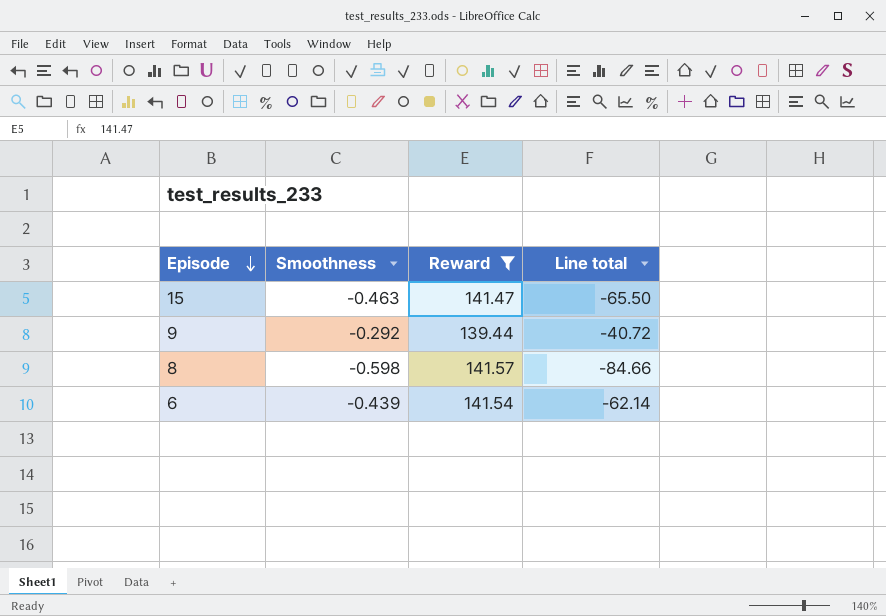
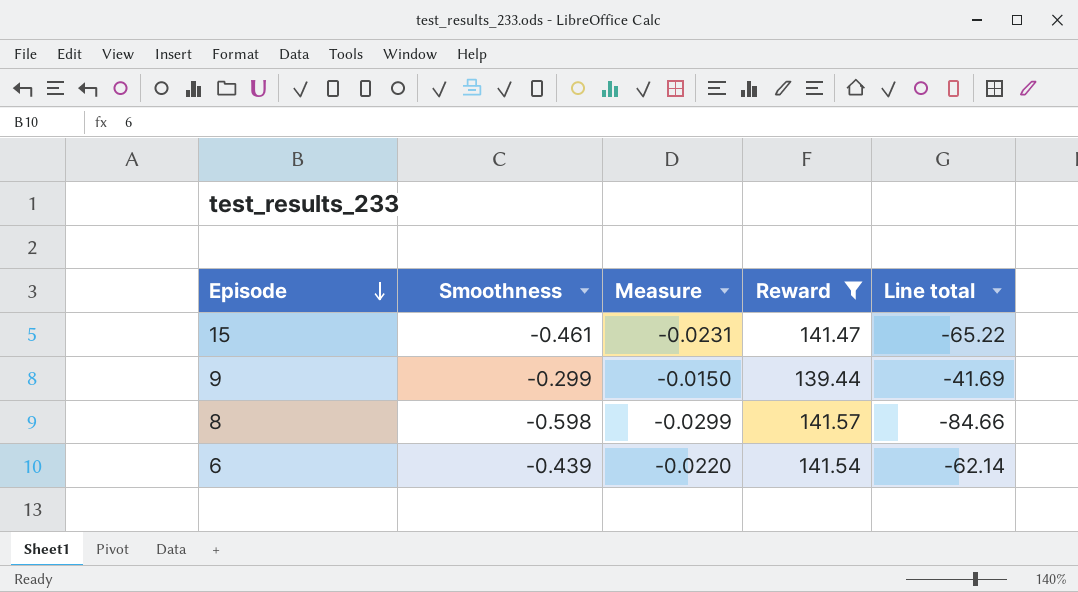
column Measure | formula: none -> [Smoothness] * 0.05
15 | Smoothness: -0.463 -> -0.461
15 | Line total: -65.50 -> -65.22
9 | Smoothness: -0.292 -> -0.299
9 | Line total: -40.72 -> -41.69

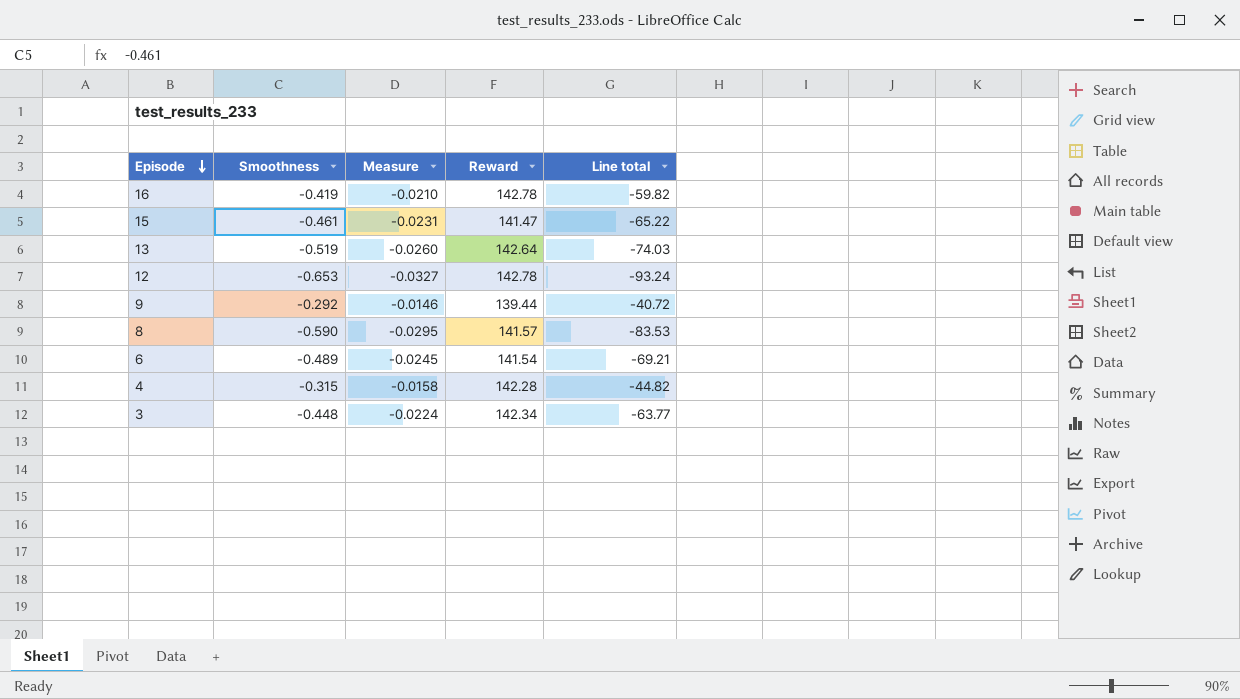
filter: Reward <= 141.57 -> none
9 | Smoothness: -0.299 -> -0.292
9 | Measure: -0.0150 -> -0.0146
9 | Line total: -41.69 -> -40.72
8 | Smoothness: -0.598 -> -0.590
8 | Measure: -0.0299 -> -0.0295
8 | Line total: -84.66 -> -83.53
6 | Smoothness: -0.439 -> -0.489
6 | Measure: -0.0220 -> -0.0245
6 | Line total: -62.14 -> -69.21

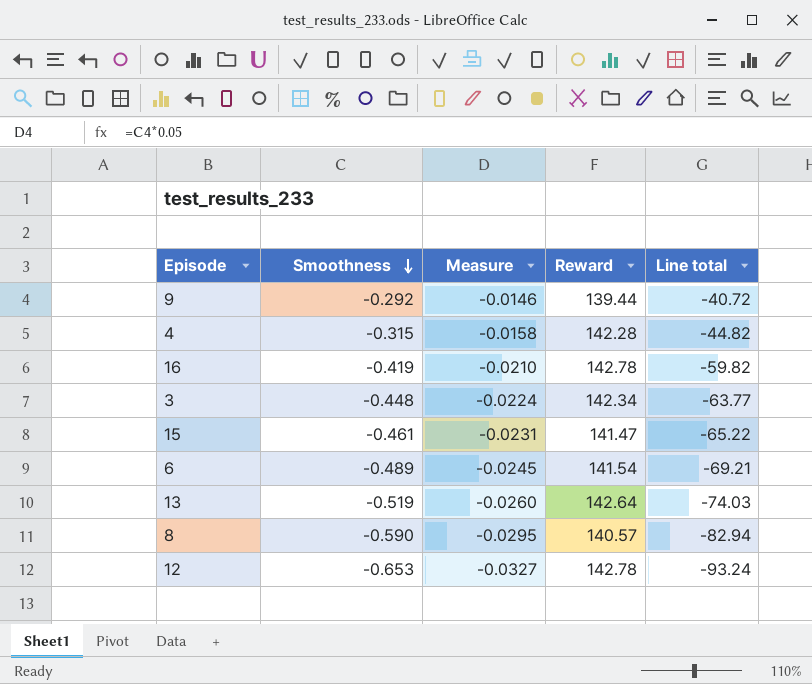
row order: Episode descending -> Smoothness descending
8 | Reward: 141.57 -> 140.57
8 | Line total: -83.53 -> -82.94

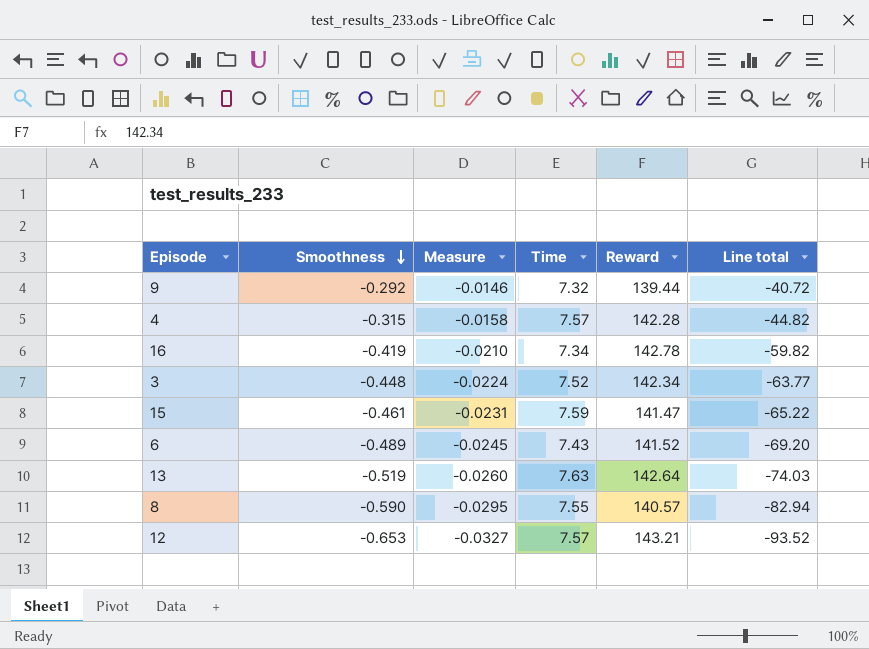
column Time | position: none -> 4
6 | Reward: 141.54 -> 141.52
6 | Line total: -69.21 -> -69.20
12 | Reward: 142.78 -> 143.21
12 | Line total: -93.24 -> -93.52

